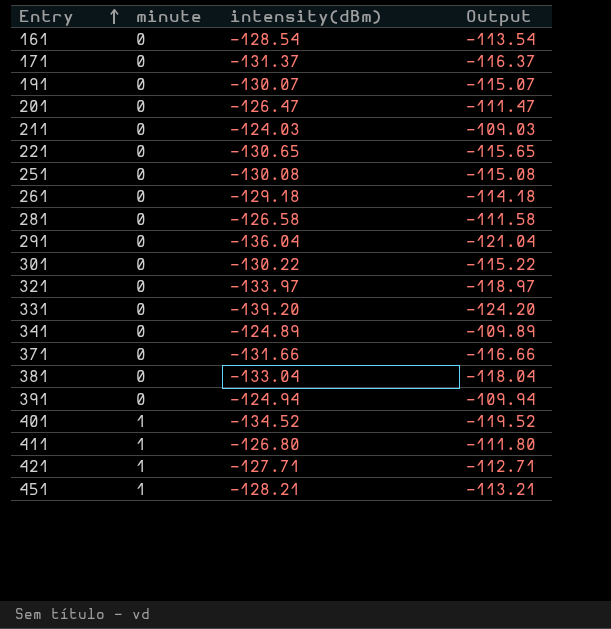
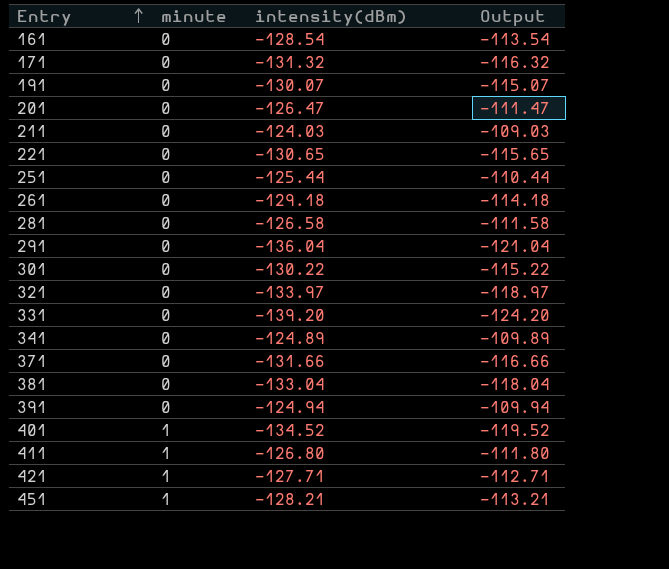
171 | intensity(dBm): -131.37 -> -131.32
171 | Output: -116.37 -> -116.32
251 | intensity(dBm): -130.08 -> -125.44
251 | Output: -115.08 -> -110.44

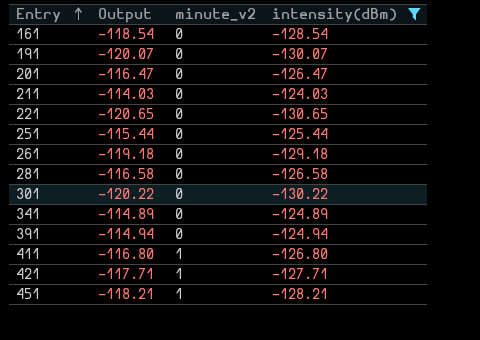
filter: none -> intensity(dBm) >= -130.65
column Output | formula: [intensity(dBm)] + 15 -> [intensity(dBm)] + 10
column Output | position: 4 -> 2
column name: minute -> minute_v2

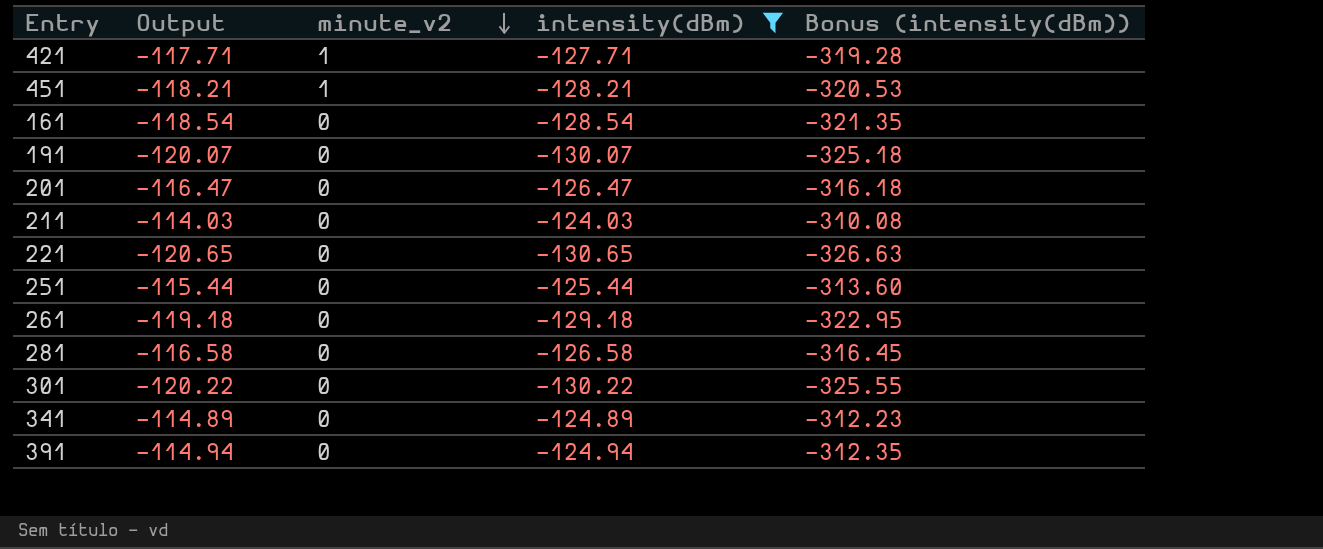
row order: Entry ascending -> minute_v2 descending
column Bonus (intensity(dBm)) | formula: none -> [intensity(dBm)] * 2.5
row 411: -116.80 | 1 | -126.80 -> none

